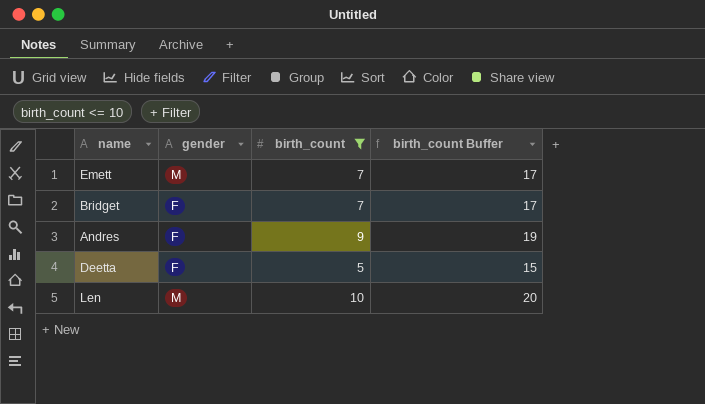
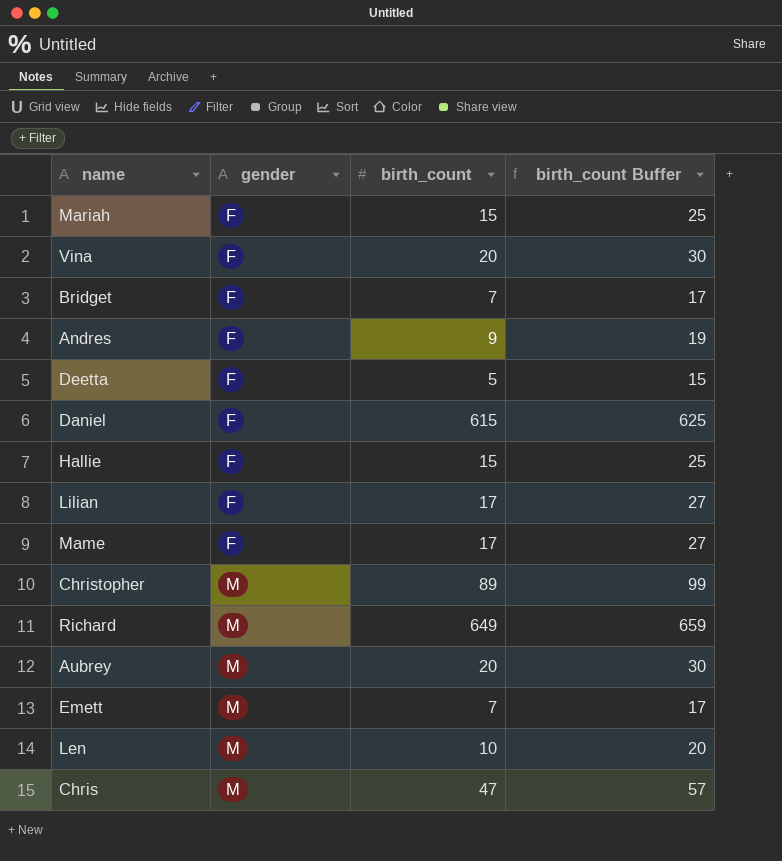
filter: birth_count <= 10 -> none
row order: none -> gender ascending

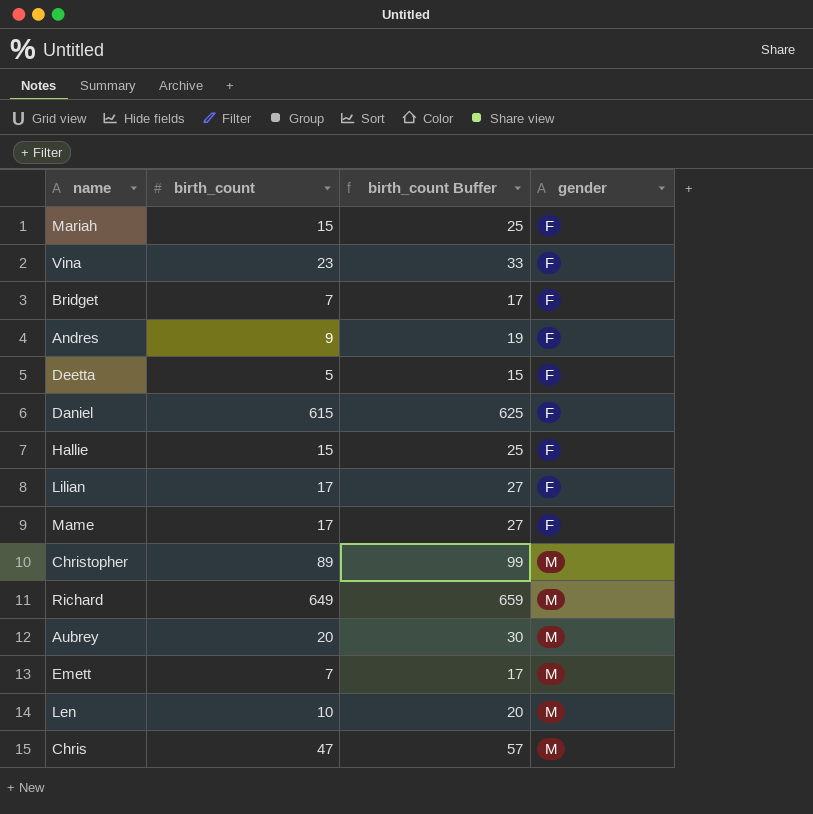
column gender | position: 2 -> 4
Vina | birth_count: 20 -> 23
Vina | birth_count Buffer: 30 -> 33

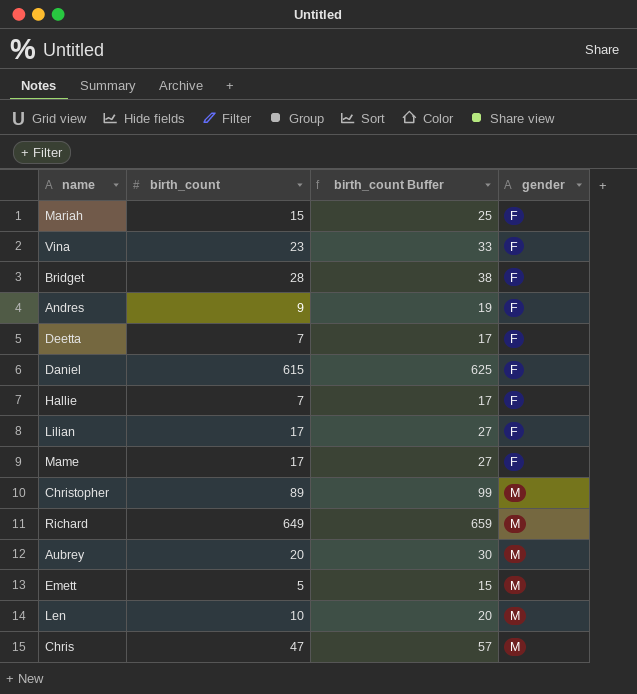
Bridget | birth_count: 7 -> 28
Bridget | birth_count Buffer: 17 -> 38
Deetta | birth_count: 5 -> 7
Deetta | birth_count Buffer: 15 -> 17
Hallie | birth_count: 15 -> 7
Hallie | birth_count Buffer: 25 -> 17
Emett | birth_count: 7 -> 5
Emett | birth_count Buffer: 17 -> 15

